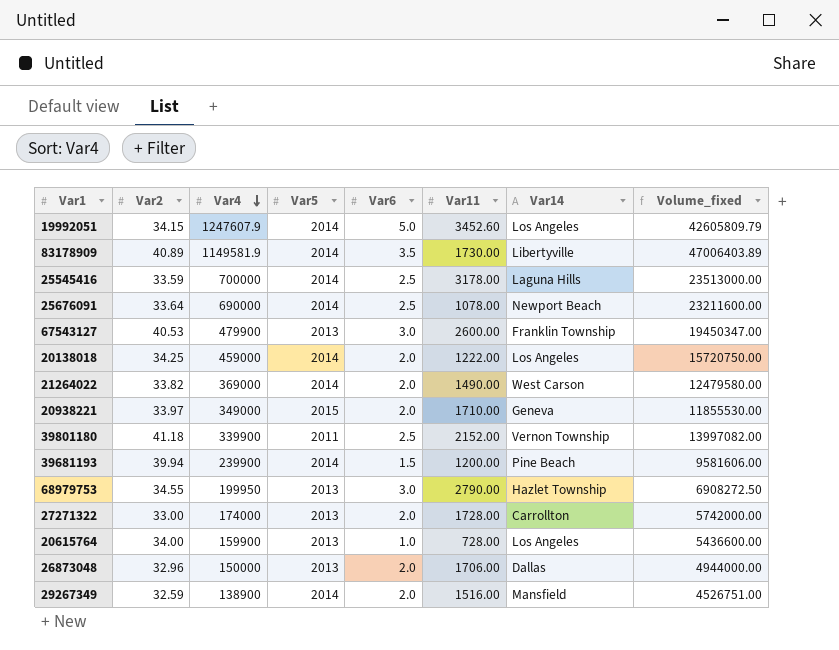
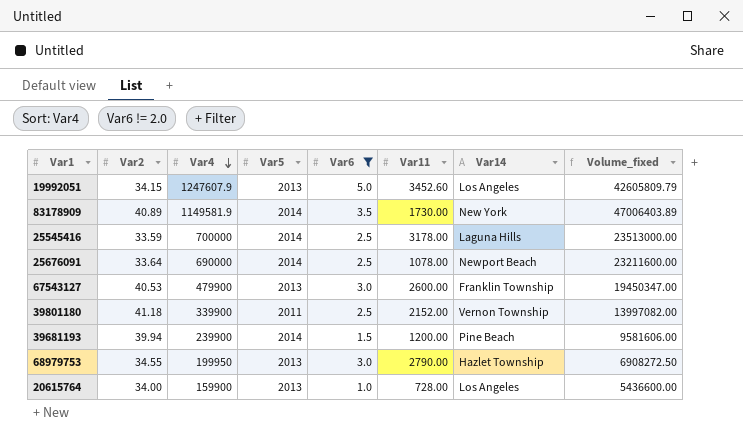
filter: none -> Var6 != 2.0
19992051 | Var5: 2014 -> 2013
83178909 | Var14: Libertyville -> New York

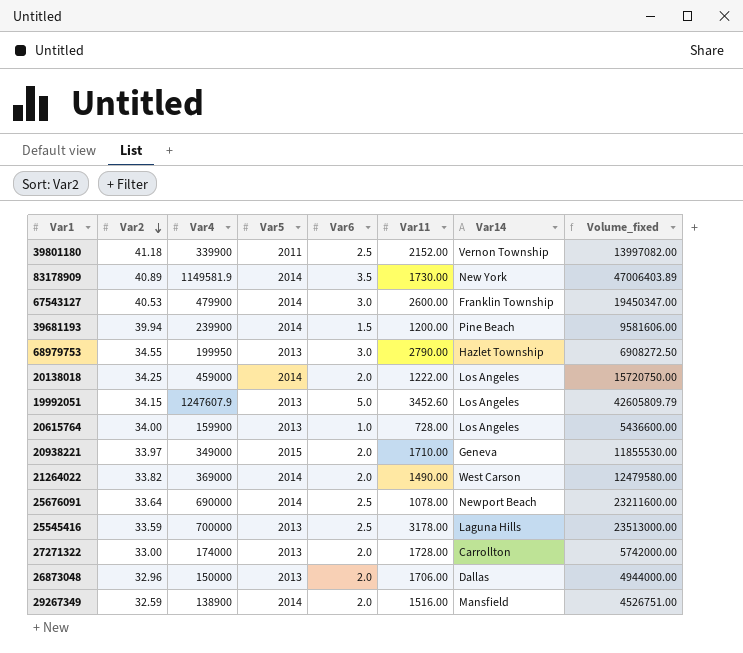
filter: Var6 != 2.0 -> none
row order: Var4 descending -> Var2 descending
67543127 | Var5: 2013 -> 2014
25545416 | Var5: 2014 -> 2013

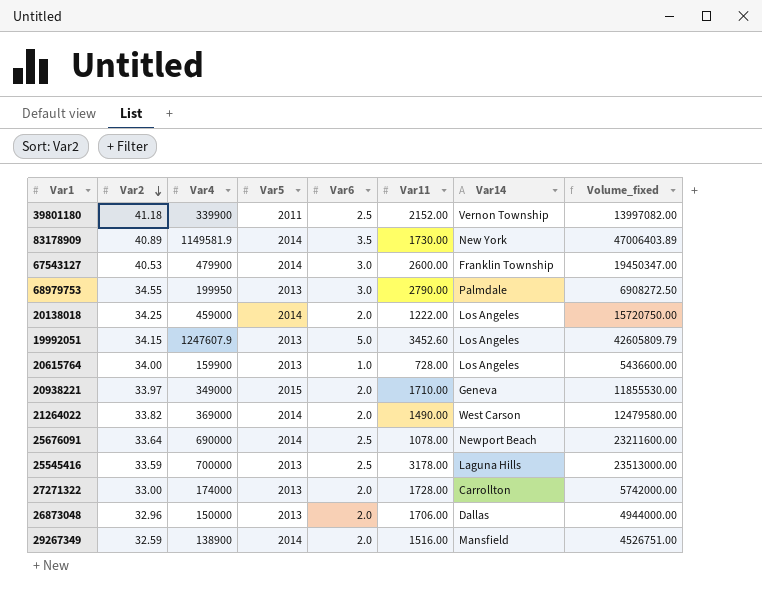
row 39681193: 39.94 | 239900 | 2014 | 1.5 | 1200.00 | Pine Beach | 9581606.00 -> none
68979753 | Var14: Hazlet Township -> Palmdale

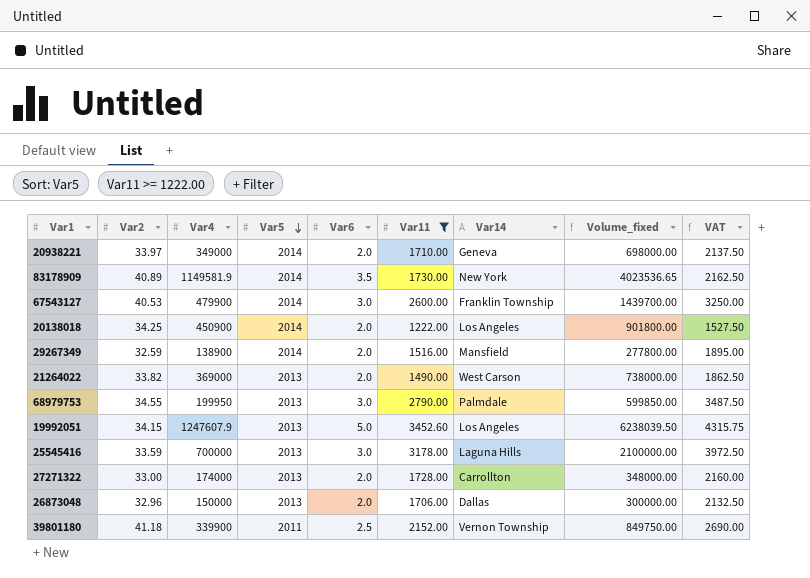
filter: none -> Var11 >= 1222.00
row order: Var2 descending -> Var5 descending
column Volume_fixed | formula: [Var2] * [Var4] -> [Var4] * [Var6]
column VAT | formula: none -> [Var11] * 1.25
20938221 | Var5: 2015 -> 2014
20138018 | Var4: 459000 -> 450900
21264022 | Var5: 2014 -> 2013
25545416 | Var6: 2.5 -> 3.0

